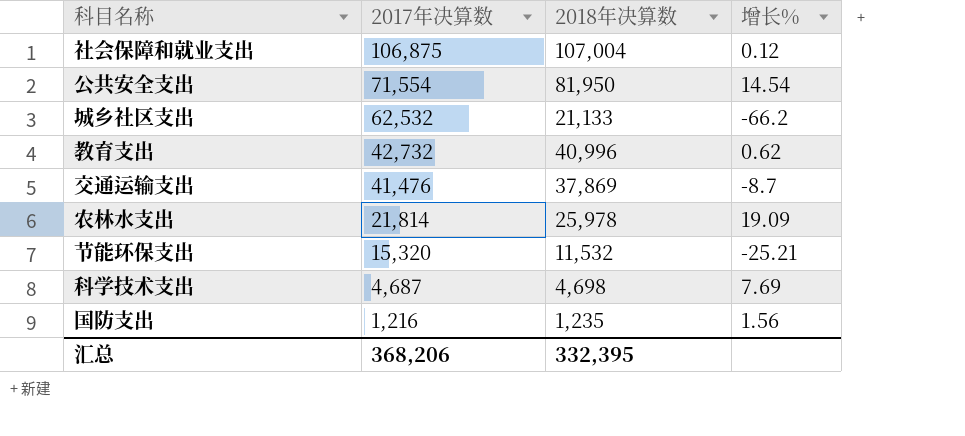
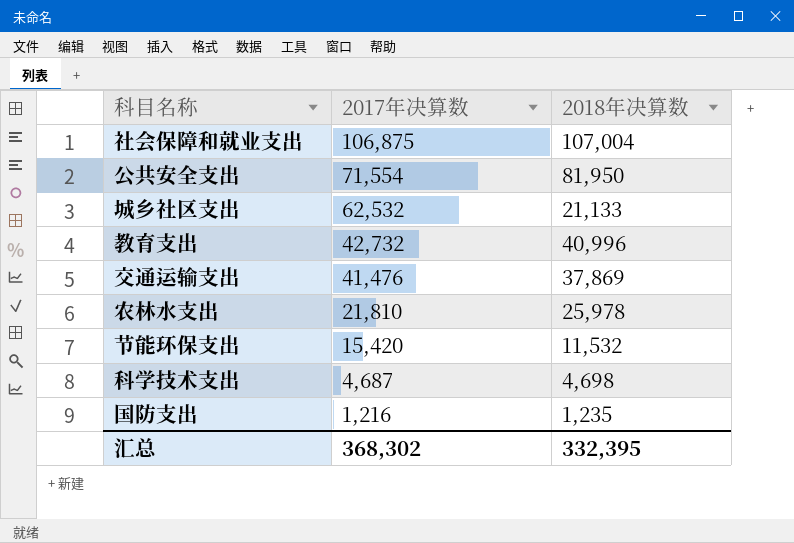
column 增长% | position: 4 -> none
农林水支出 | 2017年决算数: 21,814 -> 21,810
节能环保支出 | 2017年决算数: 15,320 -> 15,420
汇总 | 2017年决算数: 368,206 -> 368,302

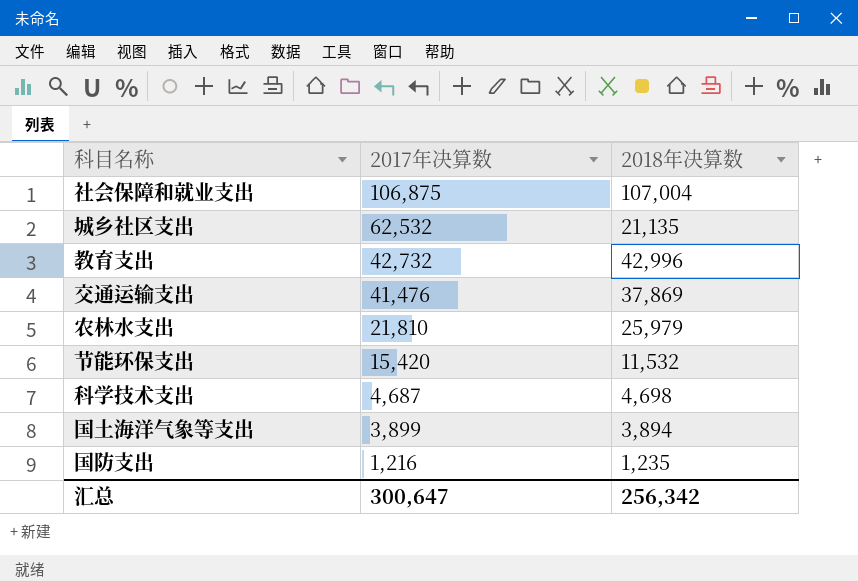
row 公共安全支出: 71,554 | 81,950 -> none
城乡社区支出 | 2018年决算数: 21,133 -> 21,135
教育支出 | 2018年决算数: 40,996 -> 42,996
农林水支出 | 2018年决算数: 25,978 -> 25,979
row 国土海洋气象等支出: none -> 3,899 | 3,894
汇总 | 2017年决算数: 368,302 -> 300,647
汇总 | 2018年决算数: 332,395 -> 256,342

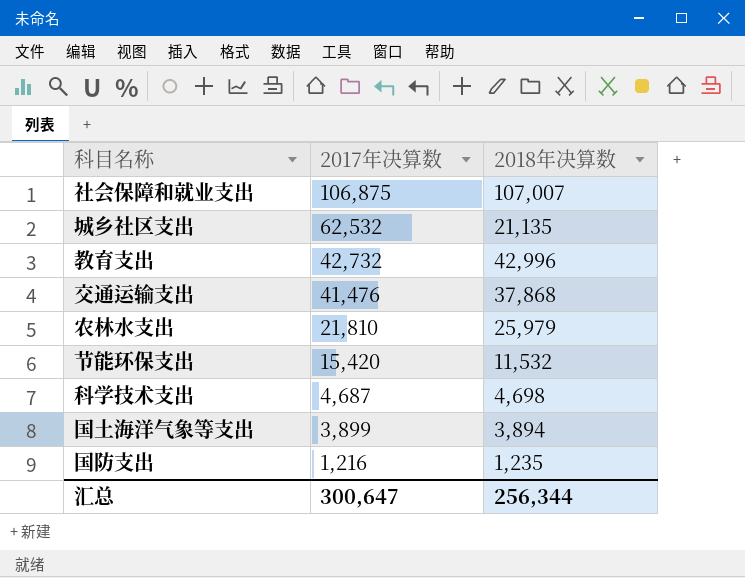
社会保障和就业支出 | 2018年决算数: 107,004 -> 107,007
交通运输支出 | 2018年决算数: 37,869 -> 37,868
汇总 | 2018年决算数: 256,342 -> 256,344

